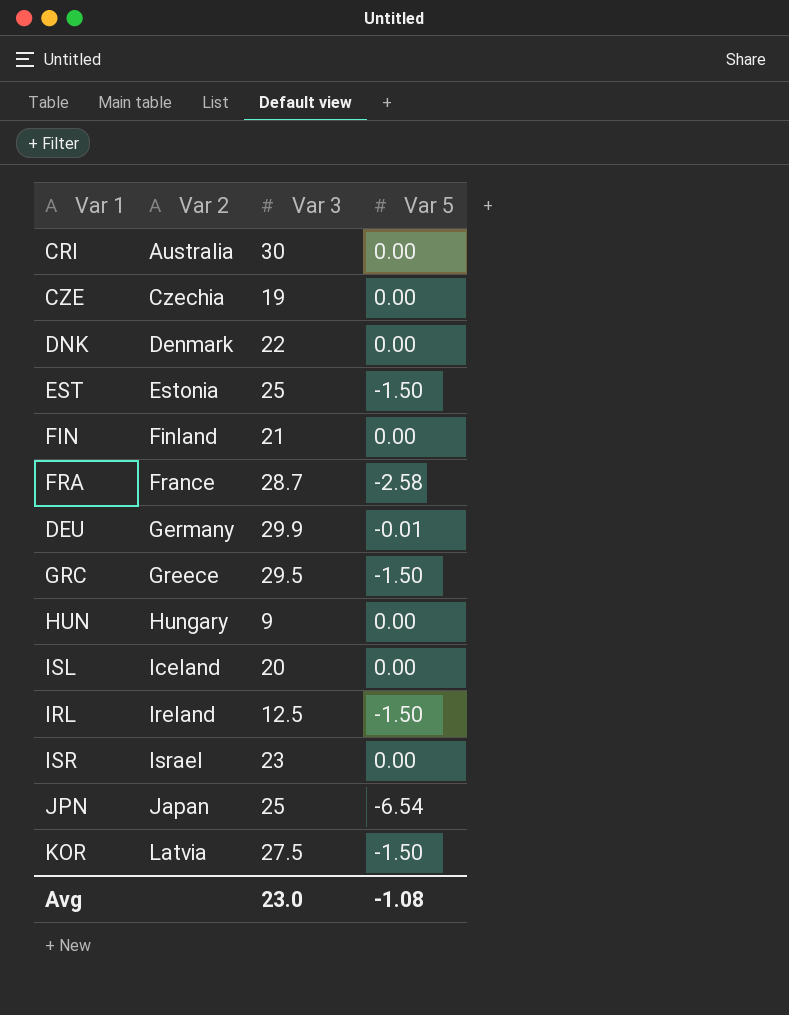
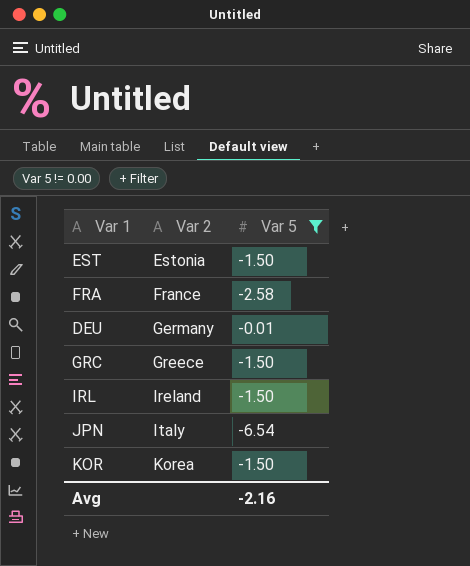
filter: none -> Var 5 != 0.00
column Var 3 | position: 3 -> none
JPN | Var 2: Japan -> Italy
KOR | Var 2: Latvia -> Korea
Avg | Var 5: -1.08 -> -2.16

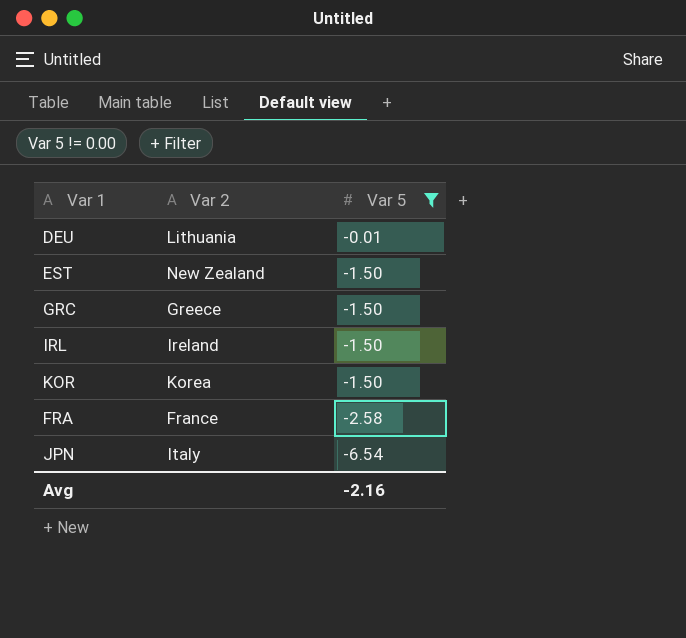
row order: Var 2 ascending -> Var 5 descending
DEU | Var 2: Germany -> Lithuania
EST | Var 2: Estonia -> New Zealand

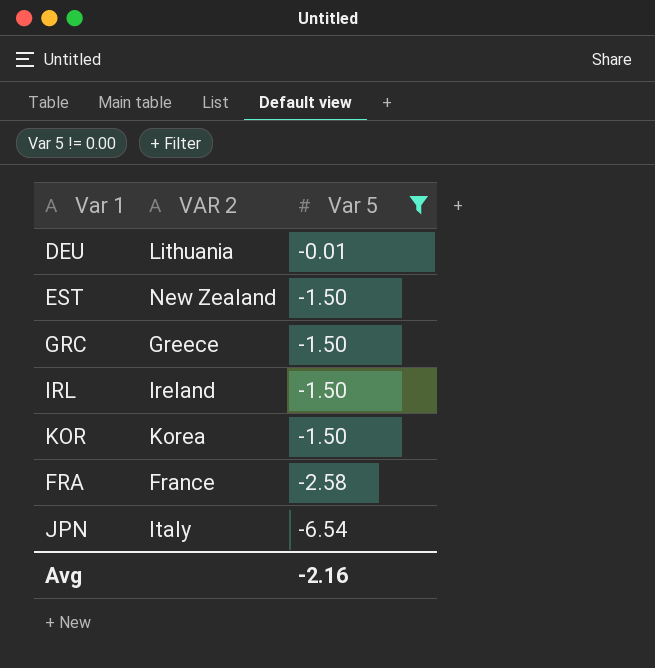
column name: Var 2 -> VAR 2

